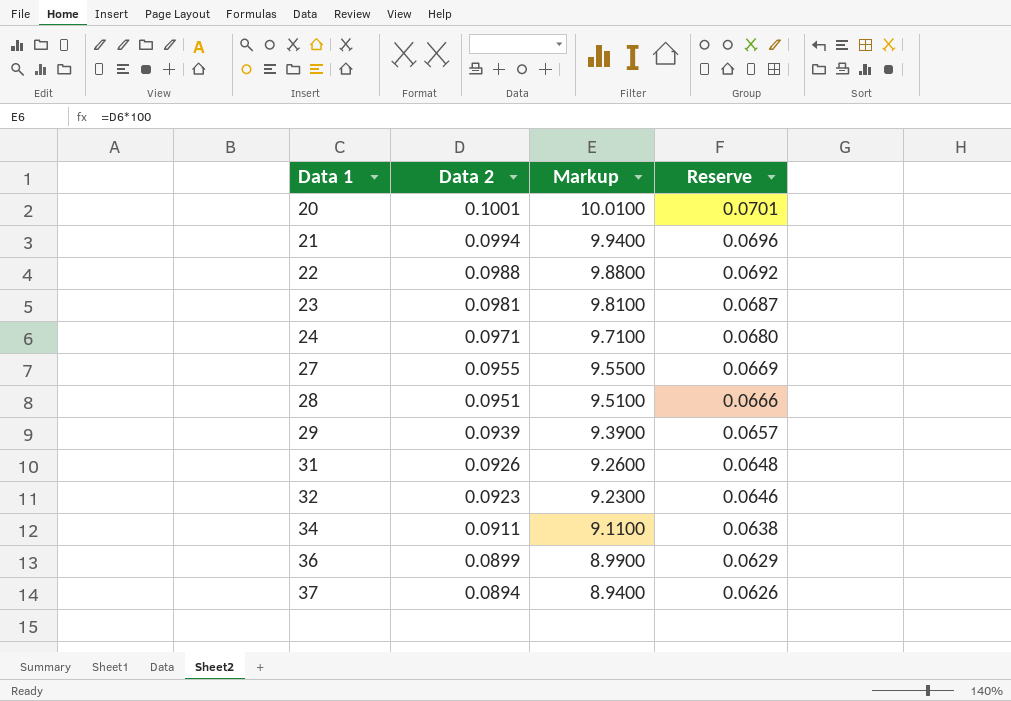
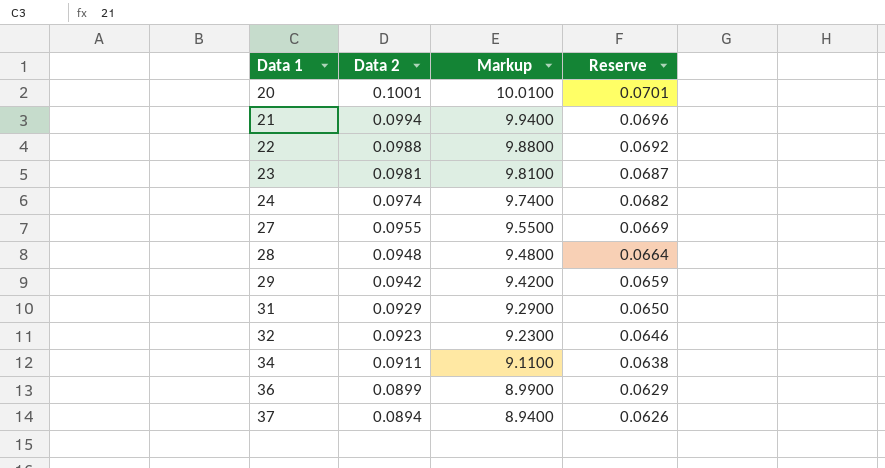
24 | Data 2: 0.0971 -> 0.0974
24 | Markup: 9.7100 -> 9.7400
24 | Reserve: 0.0680 -> 0.0682
28 | Data 2: 0.0951 -> 0.0948
28 | Markup: 9.5100 -> 9.4800
28 | Reserve: 0.0666 -> 0.0664
29 | Data 2: 0.0939 -> 0.0942
29 | Markup: 9.3900 -> 9.4200
29 | Reserve: 0.0657 -> 0.0659
31 | Data 2: 0.0926 -> 0.0929
31 | Markup: 9.2600 -> 9.2900
31 | Reserve: 0.0648 -> 0.0650

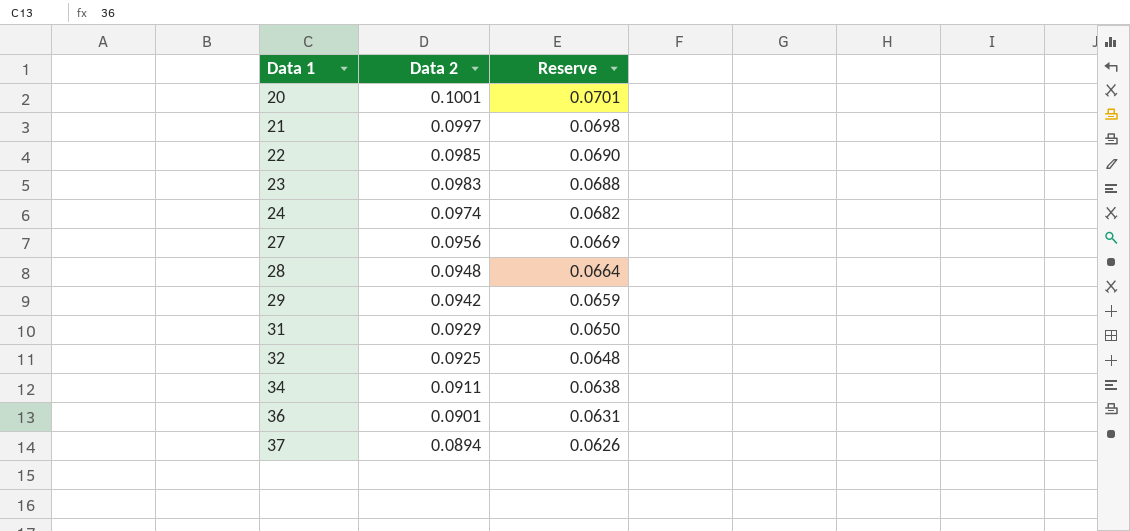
column Markup | formula: [Data 2] * 100 -> none
21 | Data 2: 0.0994 -> 0.0997
21 | Reserve: 0.0696 -> 0.0698
22 | Data 2: 0.0988 -> 0.0985
22 | Reserve: 0.0692 -> 0.0690
23 | Data 2: 0.0981 -> 0.0983
23 | Reserve: 0.0687 -> 0.0688
27 | Data 2: 0.0955 -> 0.0956
32 | Data 2: 0.0923 -> 0.0925
32 | Reserve: 0.0646 -> 0.0648
36 | Data 2: 0.0899 -> 0.0901
36 | Reserve: 0.0629 -> 0.0631

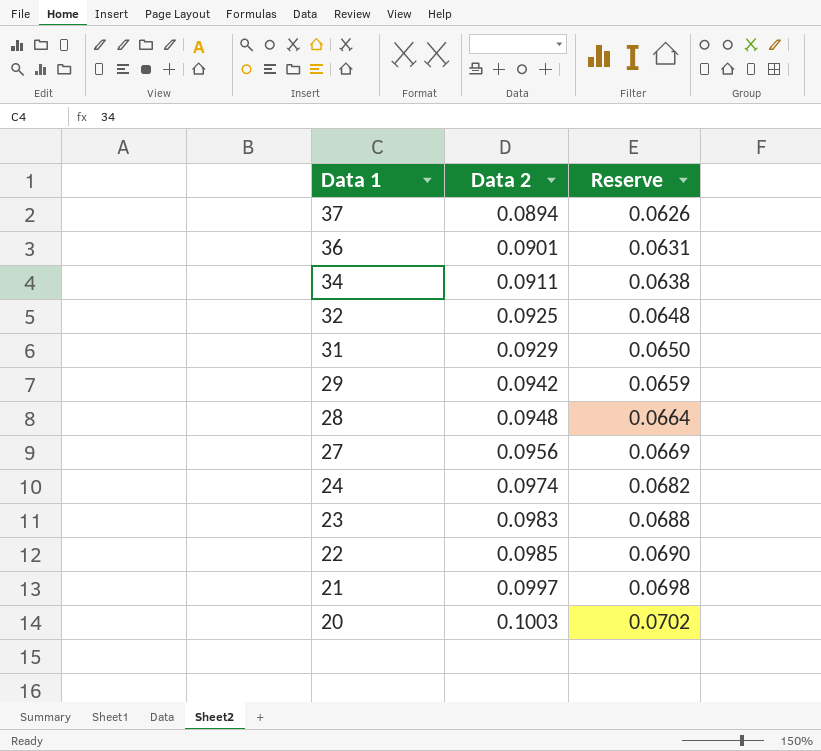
row order: Data 1 ascending -> Data 1 descending
20 | Data 2: 0.1001 -> 0.1003
20 | Reserve: 0.0701 -> 0.0702

